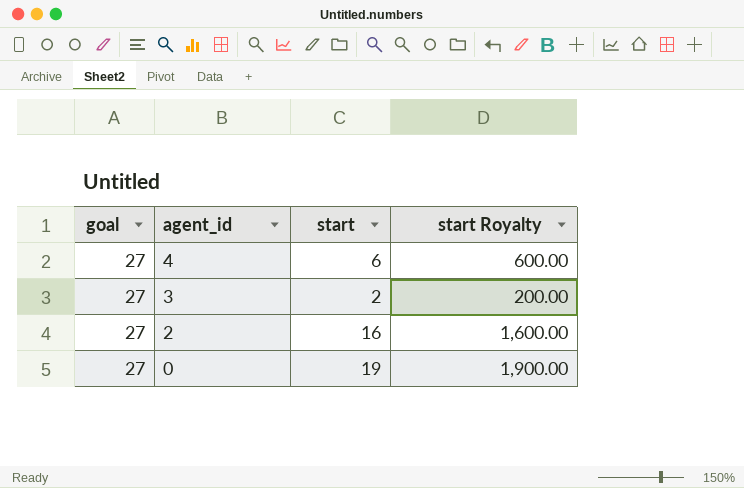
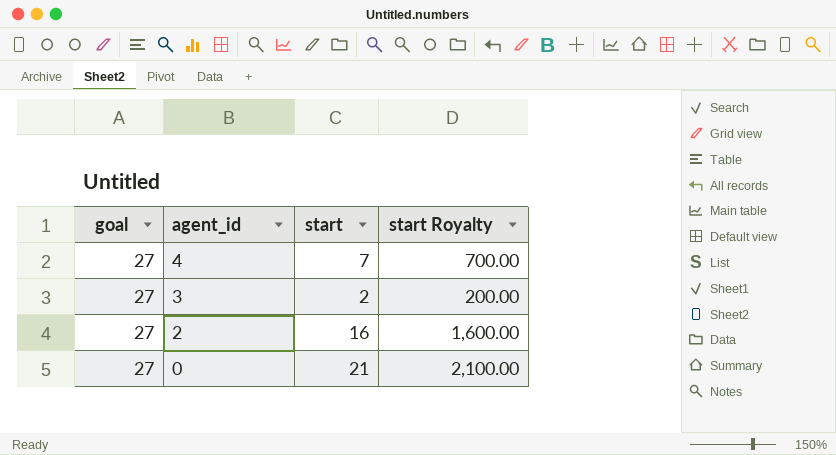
4 | start: 6 -> 7
4 | start Royalty: 600.00 -> 700.00
0 | start: 19 -> 21
0 | start Royalty: 1,900.00 -> 2,100.00

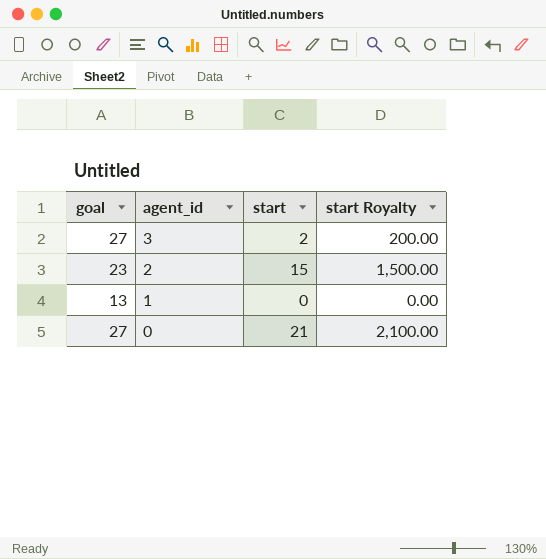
row 4: 27 | 7 | 700.00 -> none
2 | goal: 27 -> 23
2 | start: 16 -> 15
2 | start Royalty: 1,600.00 -> 1,500.00
row 1: none -> 13 | 0 | 0.00

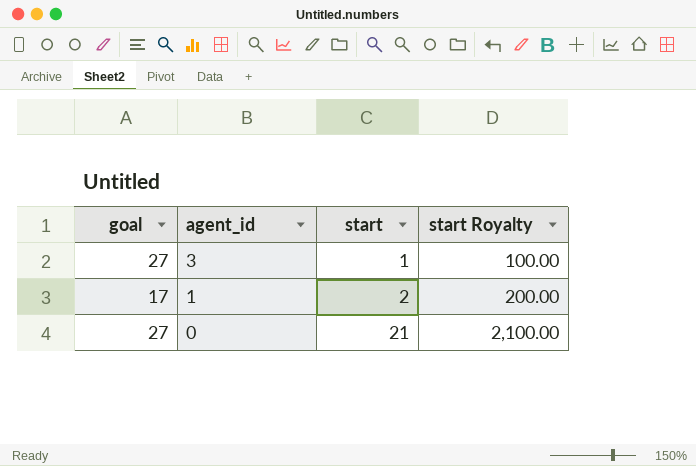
row 2: 23 | 15 | 1,500.00 -> none
3 | start: 2 -> 1
3 | start Royalty: 200.00 -> 100.00
1 | goal: 13 -> 17
1 | start: 0 -> 2
1 | start Royalty: 0.00 -> 200.00

